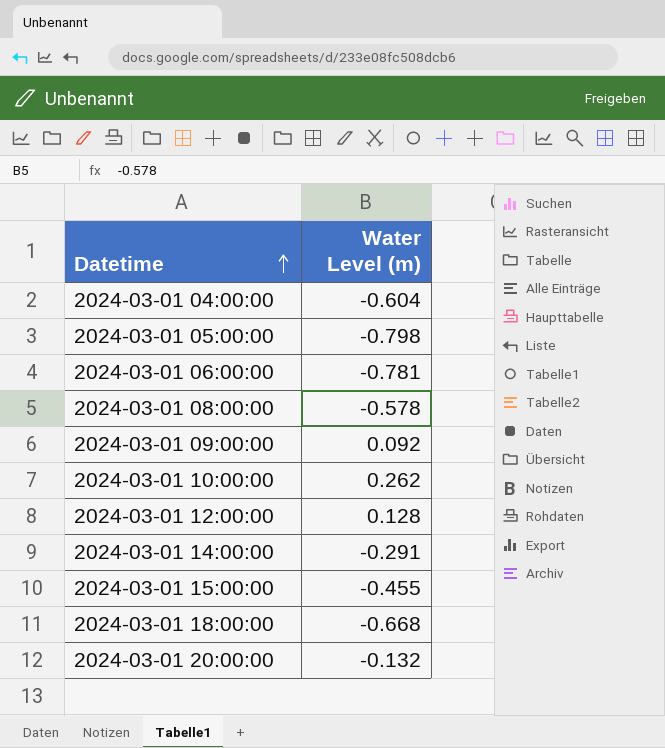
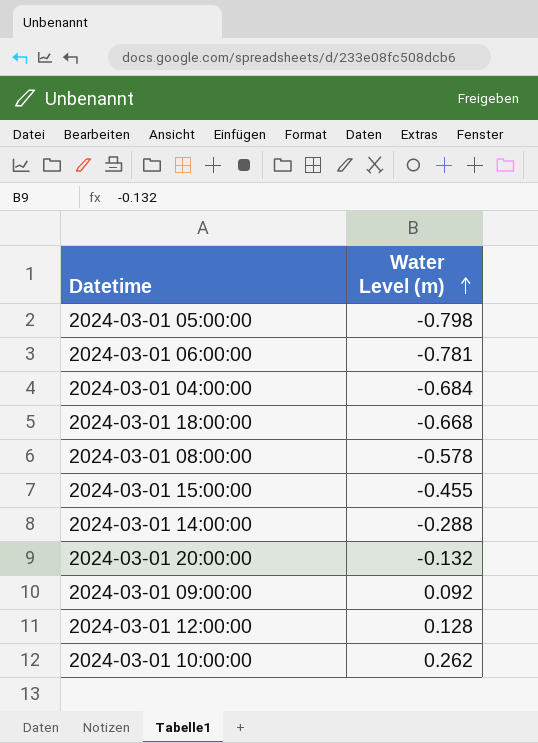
row order: Datetime ascending -> Water Level (m) ascending
2024-03-01 04:00:00 | Water Level (m): -0.604 -> -0.684
2024-03-01 14:00:00 | Water Level (m): -0.291 -> -0.288

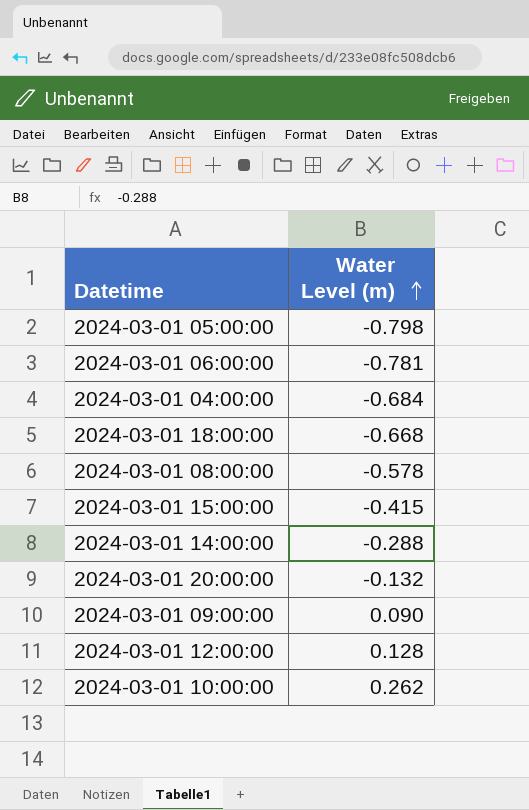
2024-03-01 15:00:00 | Water Level (m): -0.455 -> -0.415
2024-03-01 09:00:00 | Water Level (m): 0.092 -> 0.090

